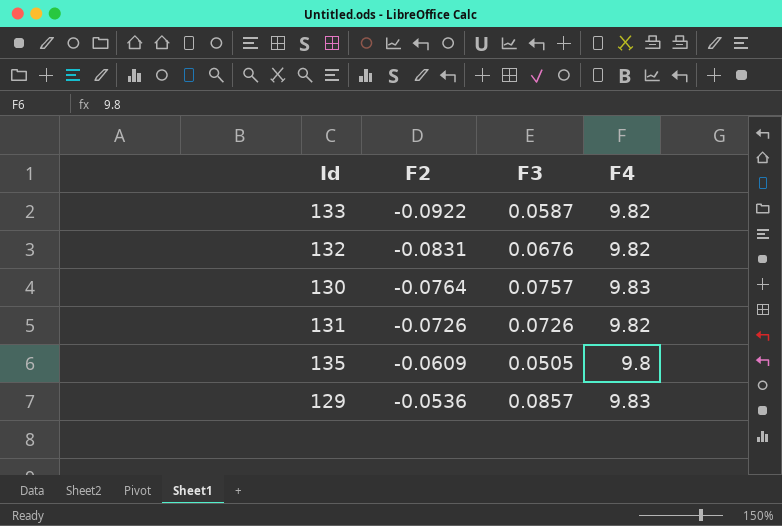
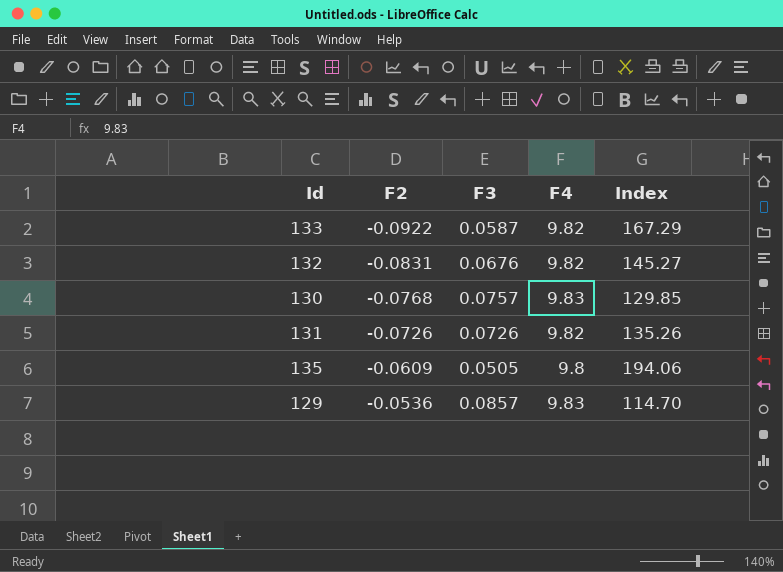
column Index | formula: none -> [F4] / [F3]
130 | F2: -0.0764 -> -0.0768

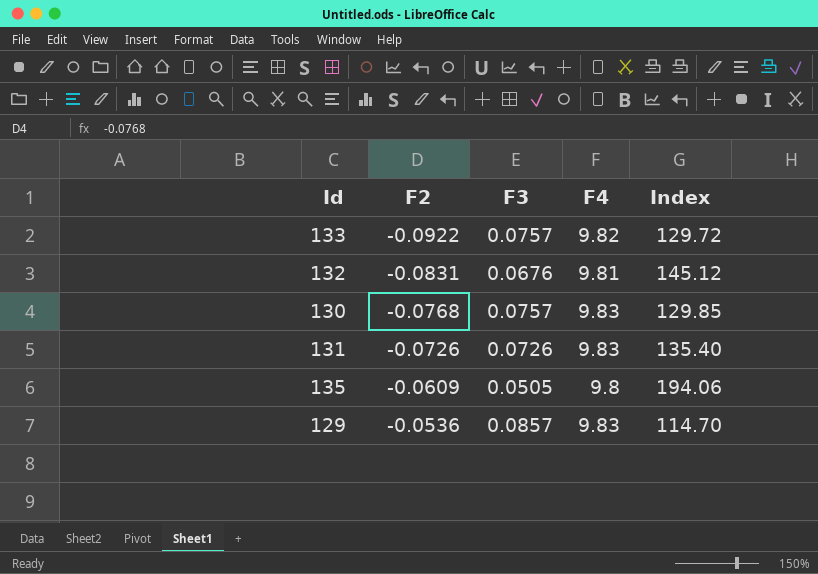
133 | F3: 0.0587 -> 0.0757
133 | Index: 167.29 -> 129.72
132 | F4: 9.82 -> 9.81
132 | Index: 145.27 -> 145.12
131 | F4: 9.82 -> 9.83
131 | Index: 135.26 -> 135.40

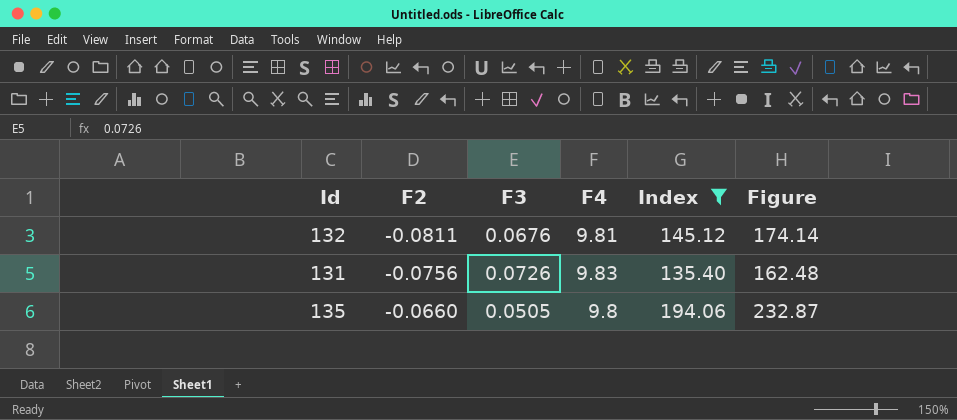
filter: none -> Index >= 135.40
column Figure | formula: none -> [Index] * 1.2
132 | F2: -0.0831 -> -0.0811
131 | F2: -0.0726 -> -0.0756
135 | F2: -0.0609 -> -0.0660

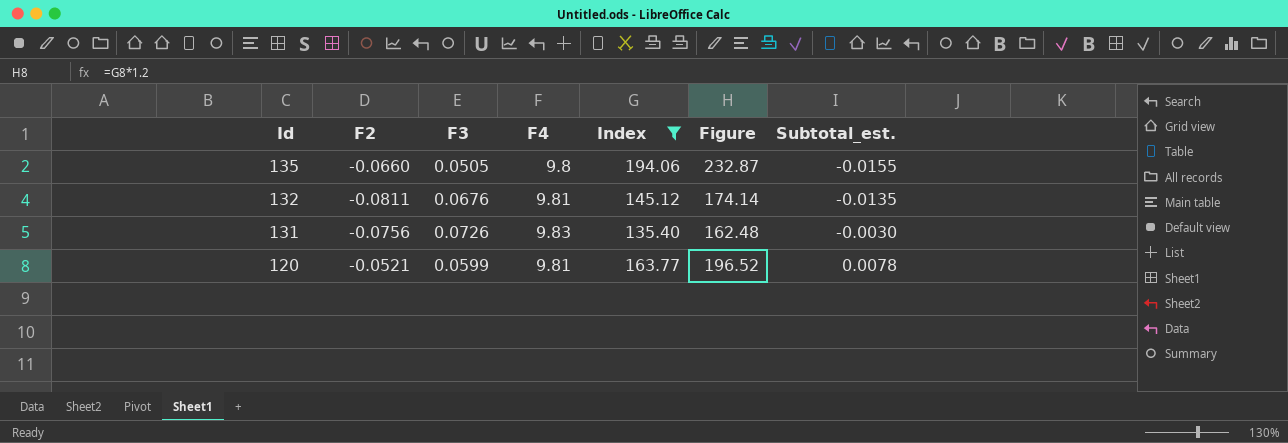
row order: F2 ascending -> Id descending
column Subtotal_est. | formula: none -> [F2] + [F3]
row 120: none -> -0.0521 | 0.0599 | 9.81 | 163.77 | 196.52 | 0.0078

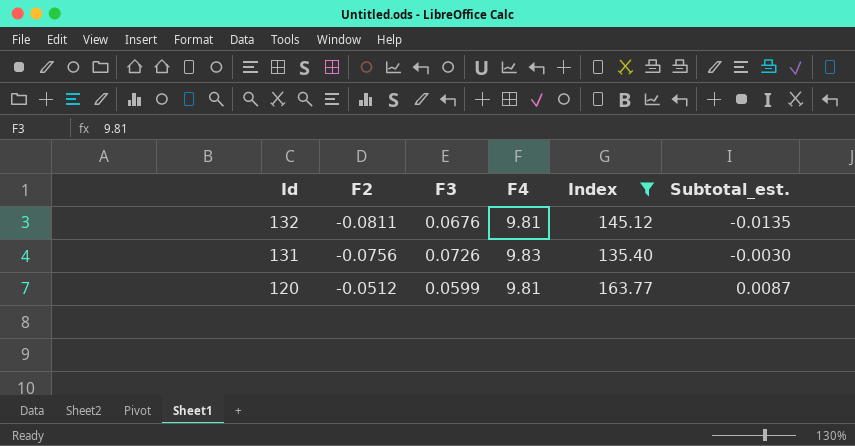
column Figure | formula: [Index] * 1.2 -> none
row 135: -0.0660 | 0.0505 | 9.8 | 194.06 | 232.87 | -0.0155 -> none
120 | F2: -0.0521 -> -0.0512
120 | Subtotal_est.: 0.0078 -> 0.0087

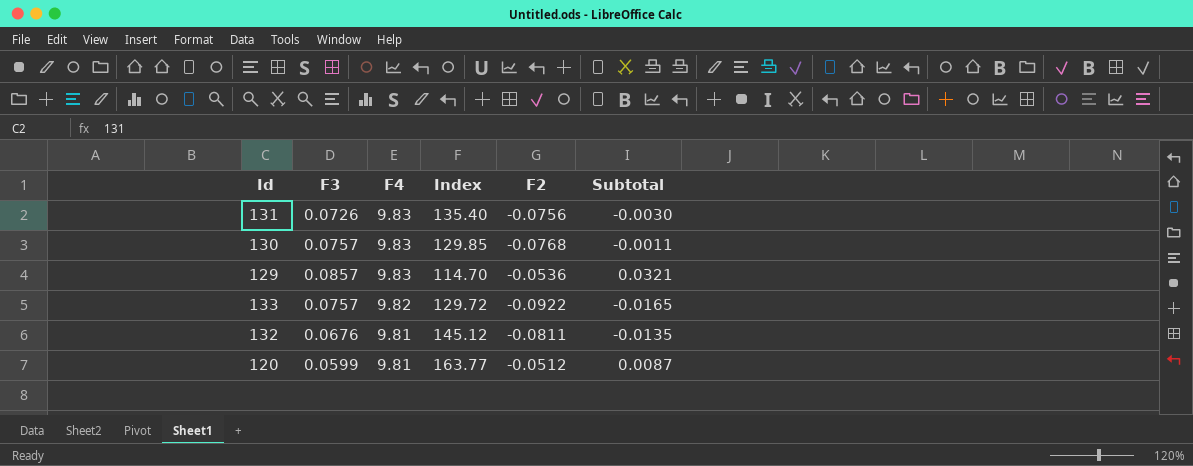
filter: Index >= 135.40 -> none
row order: Id descending -> F4 descending
column F2 | position: 2 -> 5
column name: Subtotal_est. -> Subtotal

